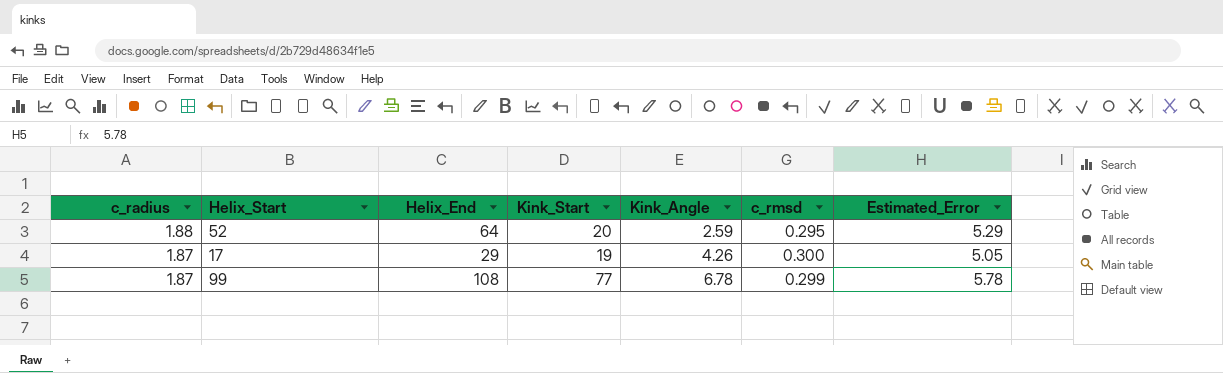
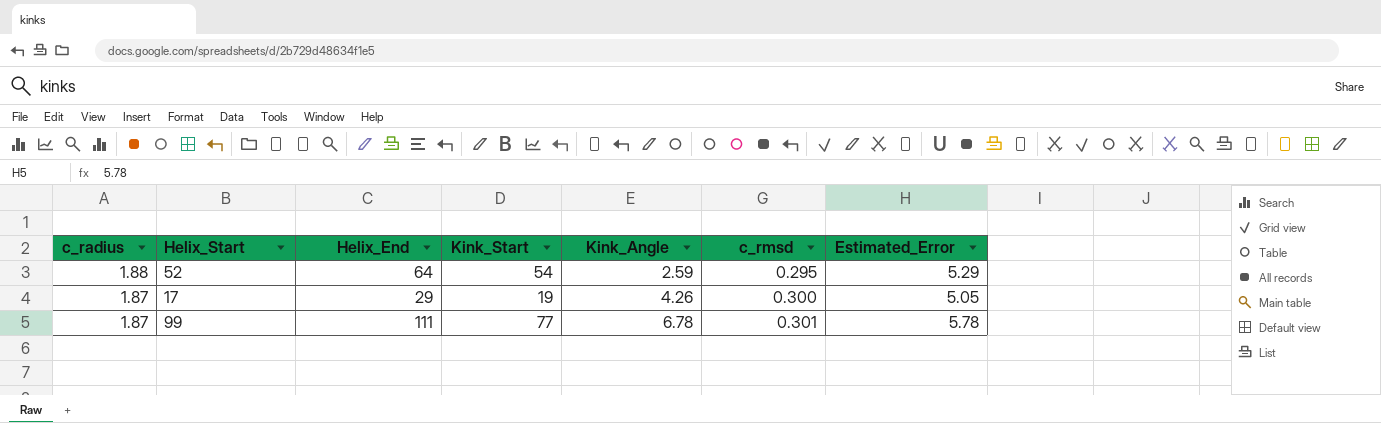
52 | Kink_Start: 20 -> 54
99 | Helix_End: 108 -> 111
99 | c_rmsd: 0.299 -> 0.301

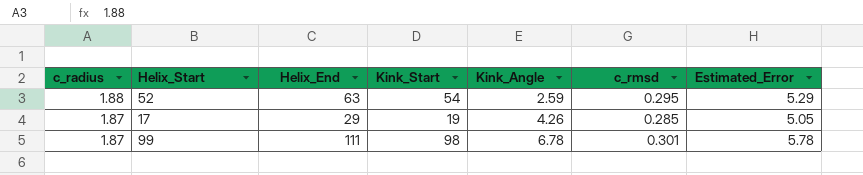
52 | Helix_End: 64 -> 63
17 | c_rmsd: 0.300 -> 0.285
99 | Kink_Start: 77 -> 98

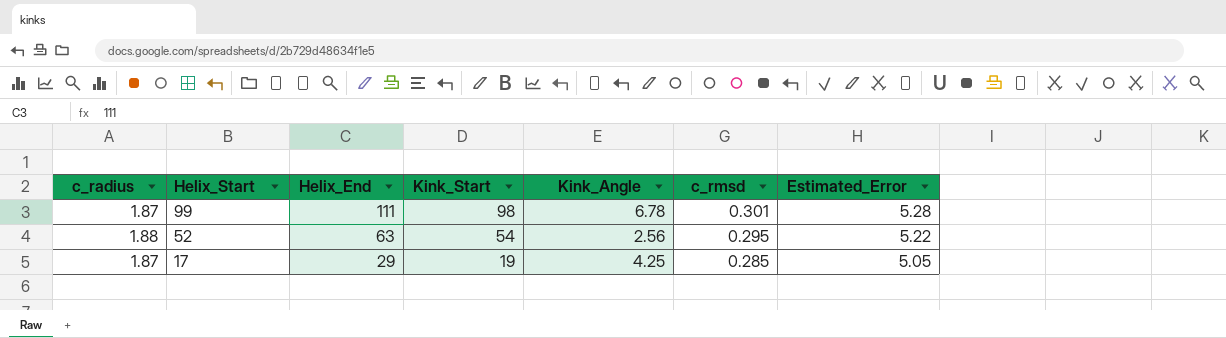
row order: c_radius descending -> Helix_Start descending
99 | Estimated_Error: 5.78 -> 5.28
52 | Kink_Angle: 2.59 -> 2.56
52 | Estimated_Error: 5.29 -> 5.22
17 | Kink_Angle: 4.26 -> 4.25

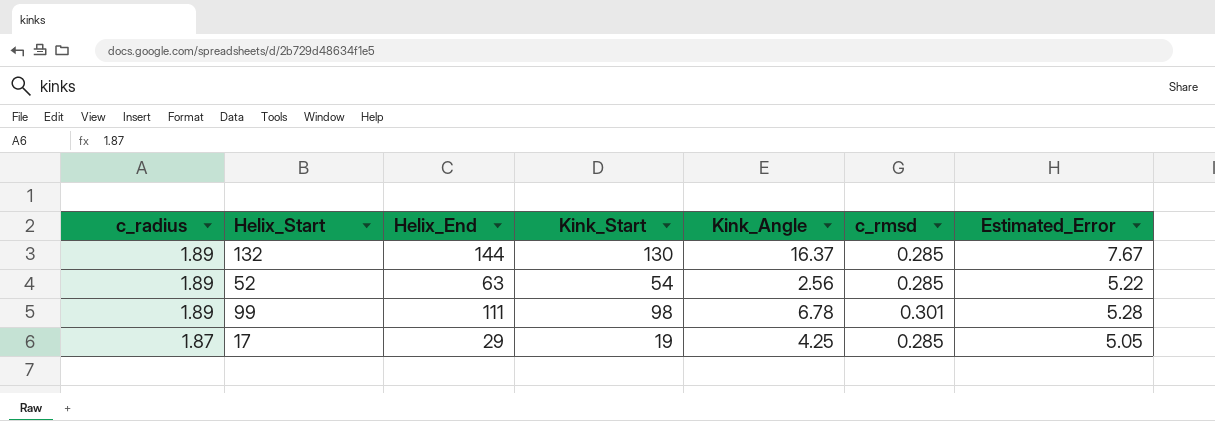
row order: Helix_Start descending -> c_radius descending
row 132: none -> 1.89 | 144 | 130 | 16.37 | 0.285 | 7.67
52 | c_radius: 1.88 -> 1.89
52 | c_rmsd: 0.295 -> 0.285
99 | c_radius: 1.87 -> 1.89

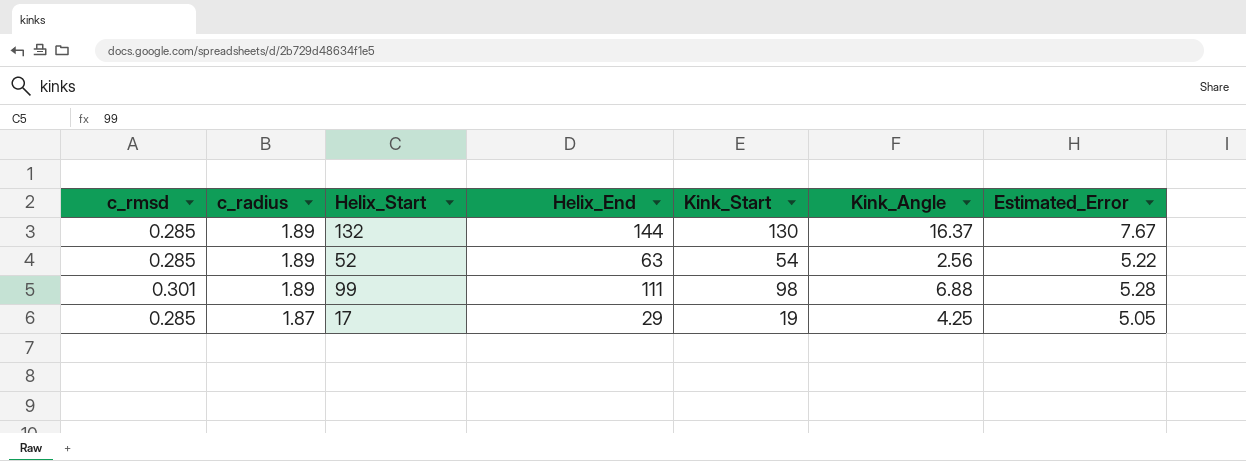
column c_rmsd | position: 6 -> 1
99 | Kink_Angle: 6.78 -> 6.88

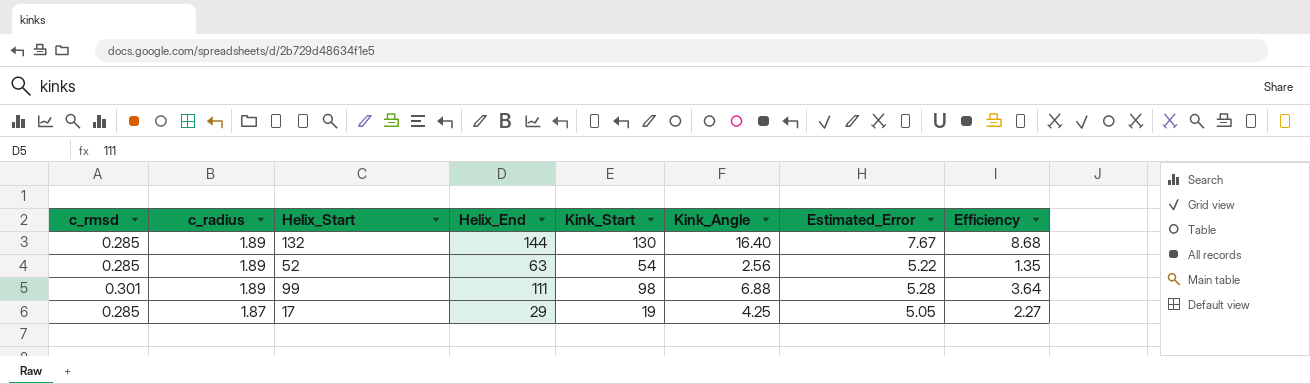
column Efficiency | formula: none -> [Kink_Angle] / [c_radius]
132 | Kink_Angle: 16.37 -> 16.40

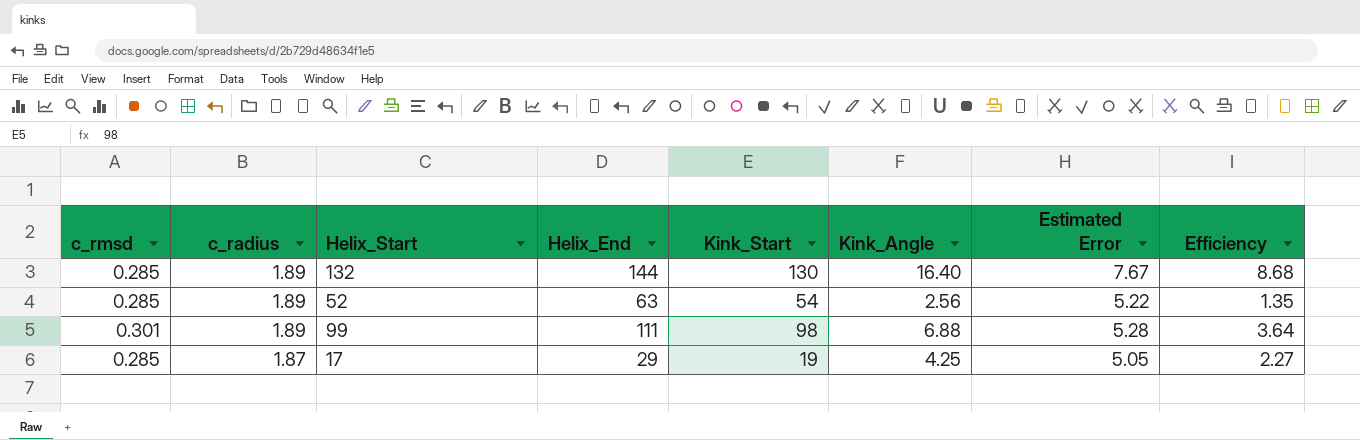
column name: Estimated_Error -> Estimated Error

